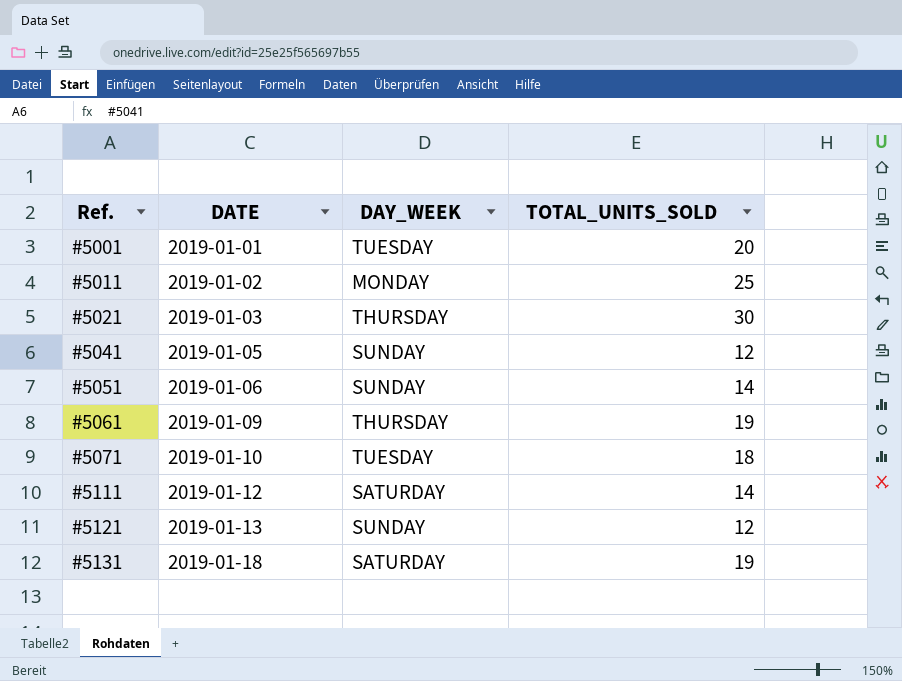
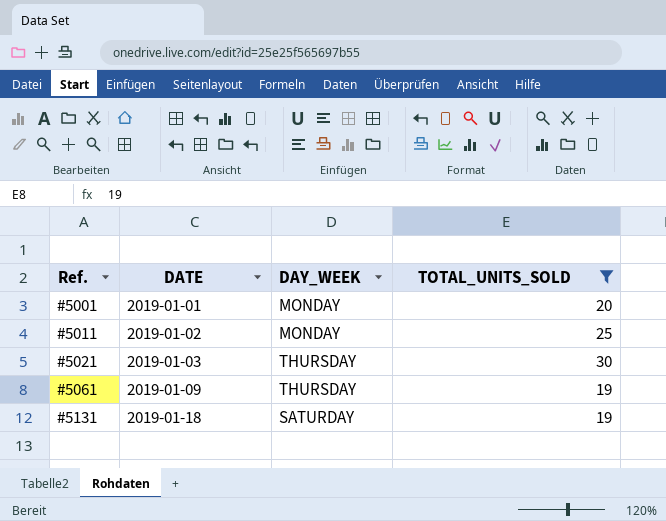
filter: none -> TOTAL_UNITS_SOLD >= 19
#5001 | DAY_WEEK: TUESDAY -> MONDAY

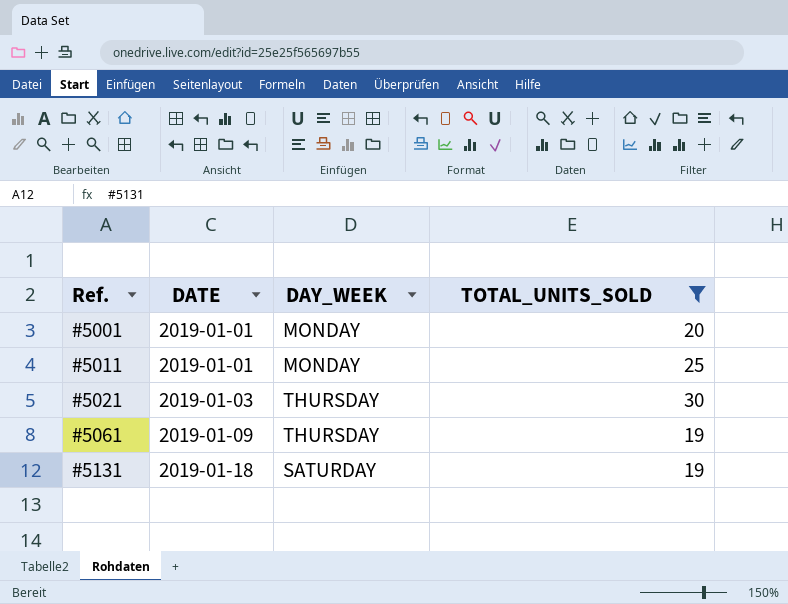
#5011 | DATE: 2019-01-02 -> 2019-01-01

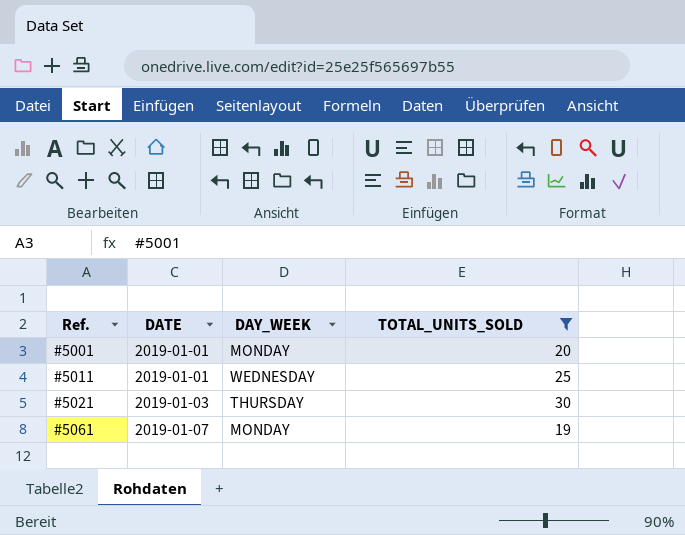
row #5131: 2019-01-18 | SATURDAY | 19 -> none
#5011 | DAY_WEEK: MONDAY -> WEDNESDAY
#5061 | DATE: 2019-01-09 -> 2019-01-07
#5061 | DAY_WEEK: THURSDAY -> MONDAY

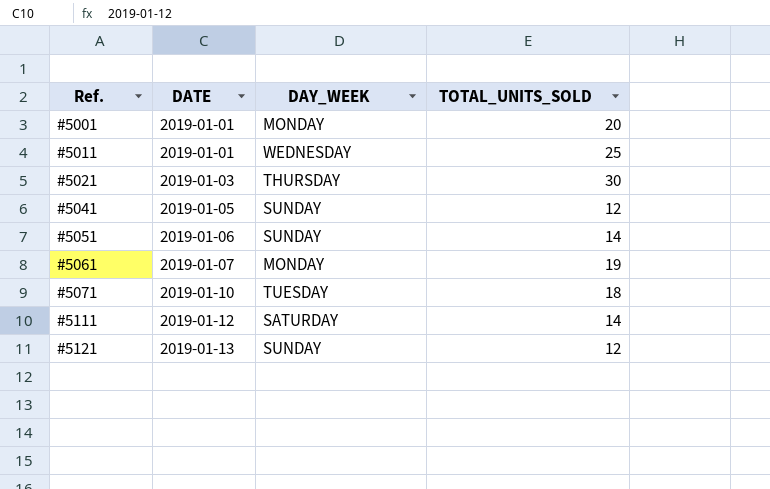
filter: TOTAL_UNITS_SOLD >= 19 -> none

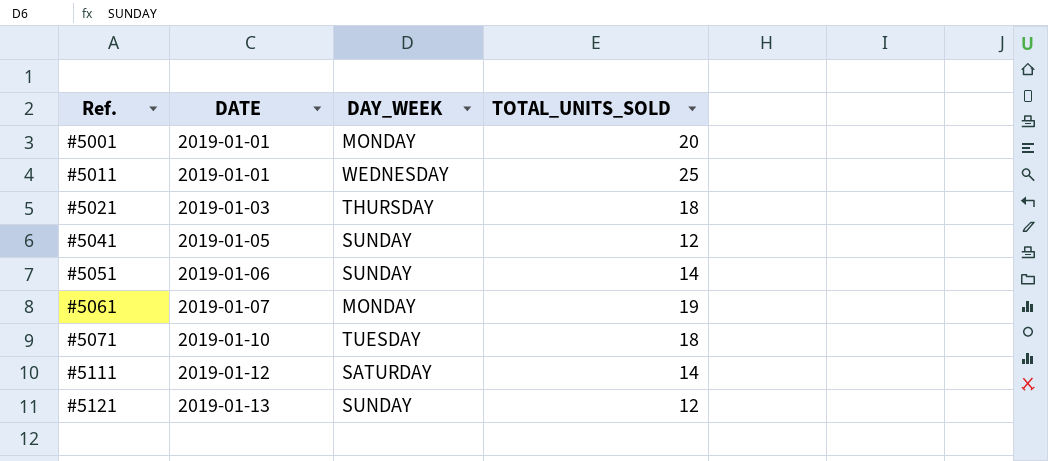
#5021 | TOTAL_UNITS_SOLD: 30 -> 18

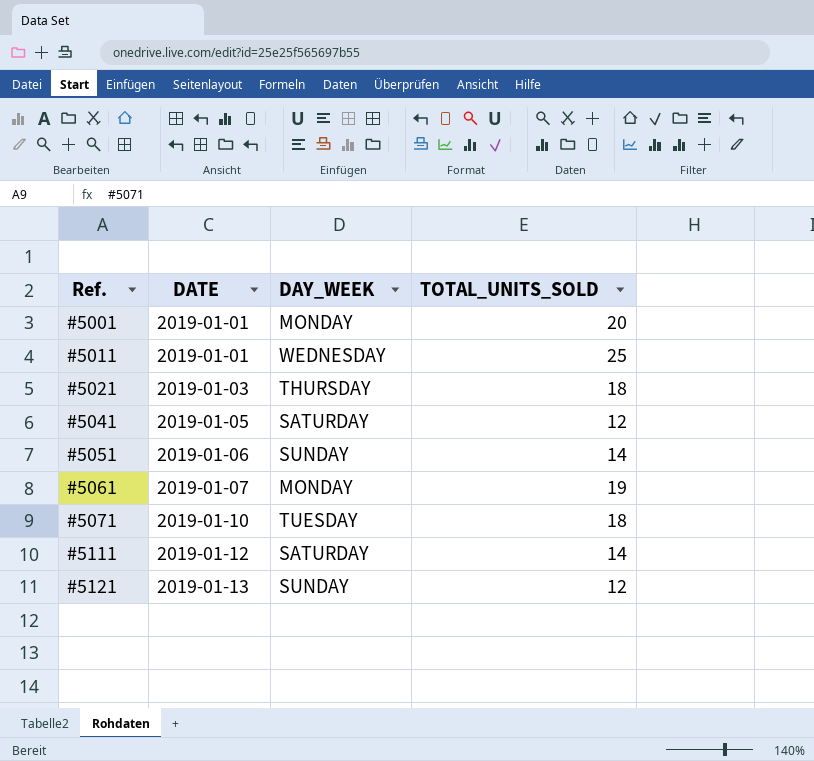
#5041 | DAY_WEEK: SUNDAY -> SATURDAY

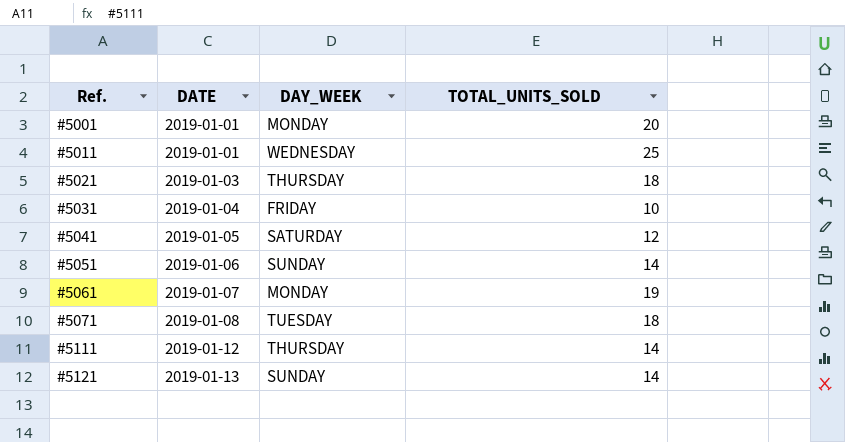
row #5031: none -> 2019-01-04 | FRIDAY | 10
#5071 | DATE: 2019-01-10 -> 2019-01-08
#5111 | DAY_WEEK: SATURDAY -> THURSDAY
#5121 | TOTAL_UNITS_SOLD: 12 -> 14

